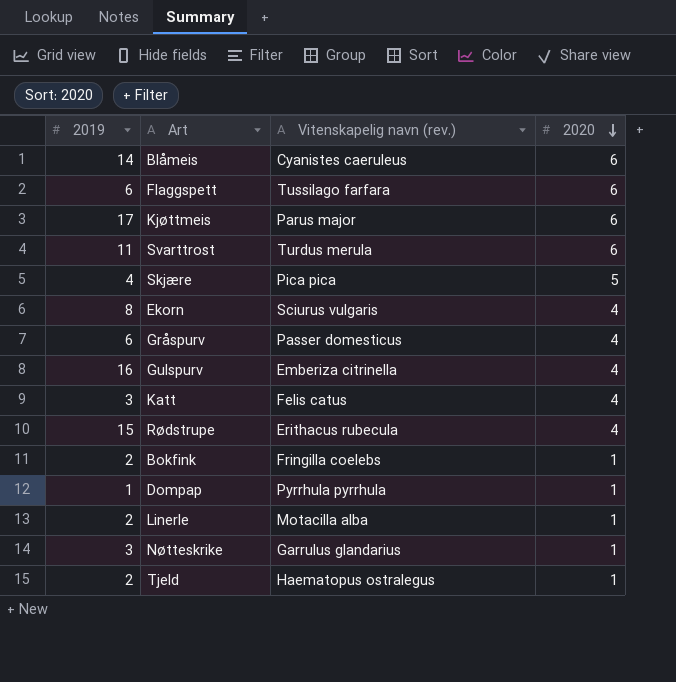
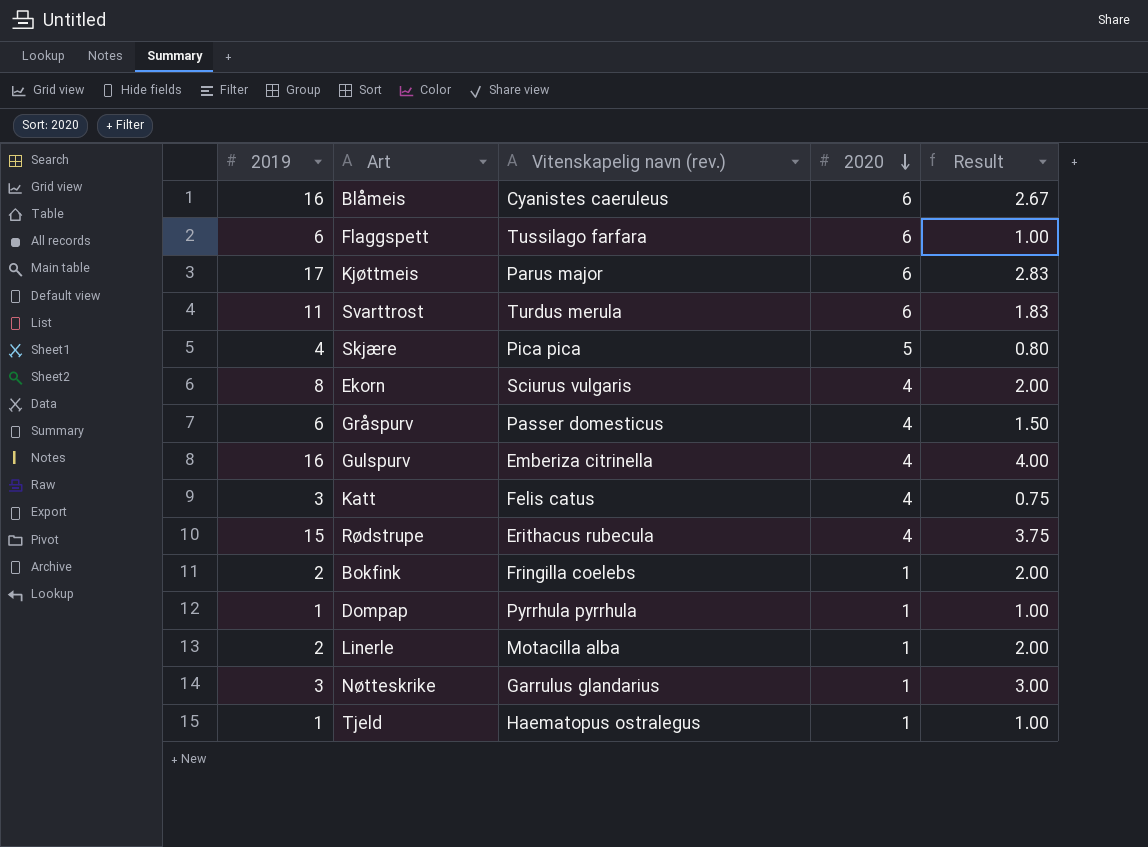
column Result | formula: none -> [2019] / [2020]
Blåmeis | 2019: 14 -> 16
Tjeld | 2019: 2 -> 1

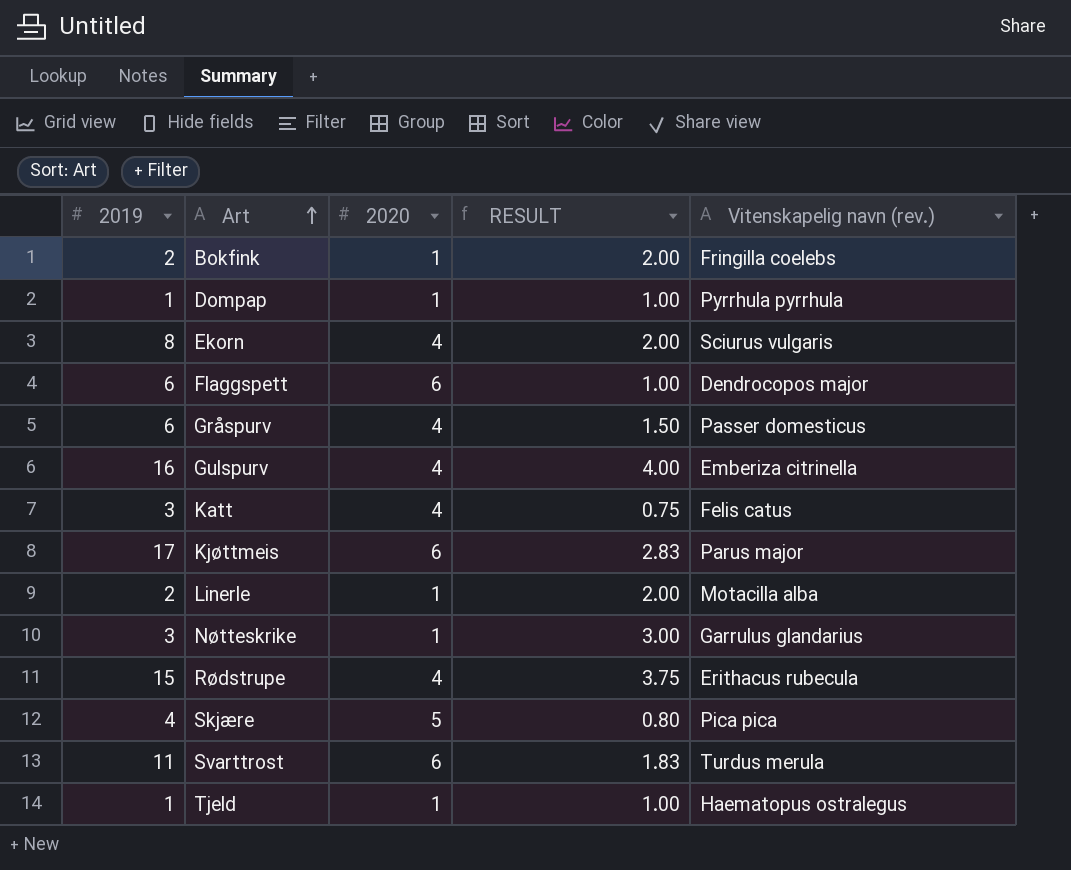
row order: 2020 descending -> Art ascending
column name: Result -> RESULT
column Vitenskapelig navn (rev.) | position: 3 -> 5
row Blåmeis: 16 | Cyanistes caeruleus | 6 | 2.67 -> none
Flaggspett | Vitenskapelig navn (rev.): Tussilago farfara -> Dendrocopos major

